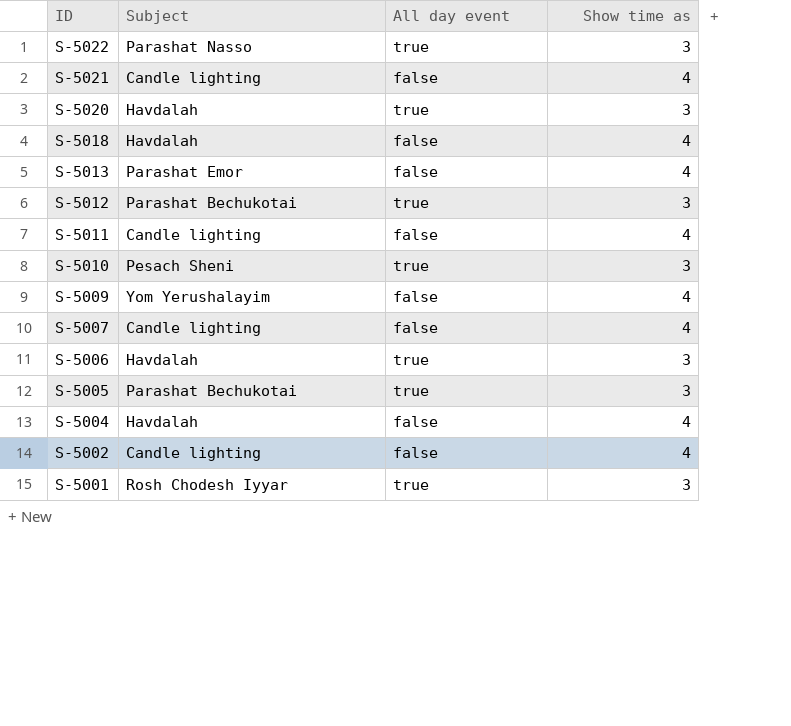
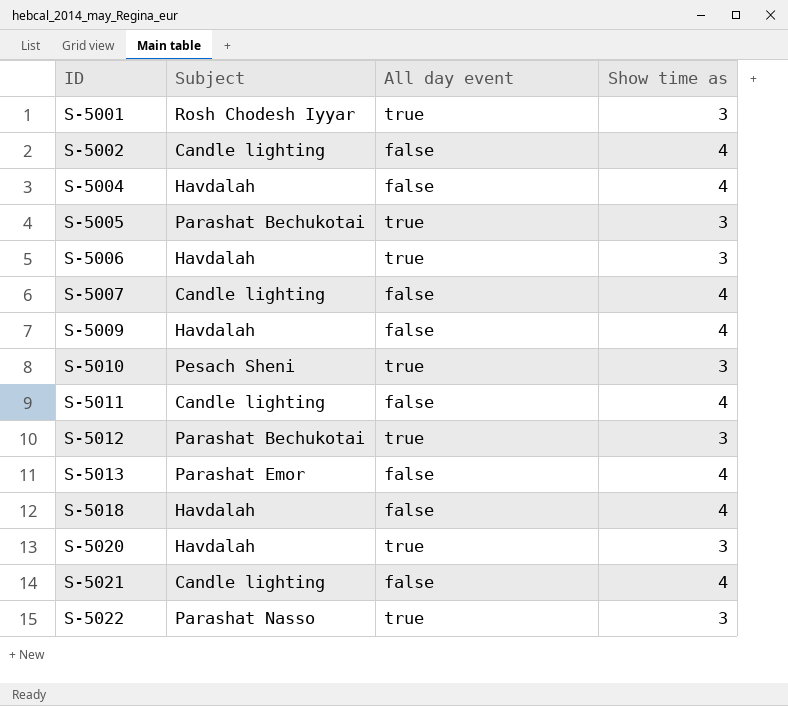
row order: ID descending -> ID ascending
S-5009 | Subject: Yom Yerushalayim -> Havdalah

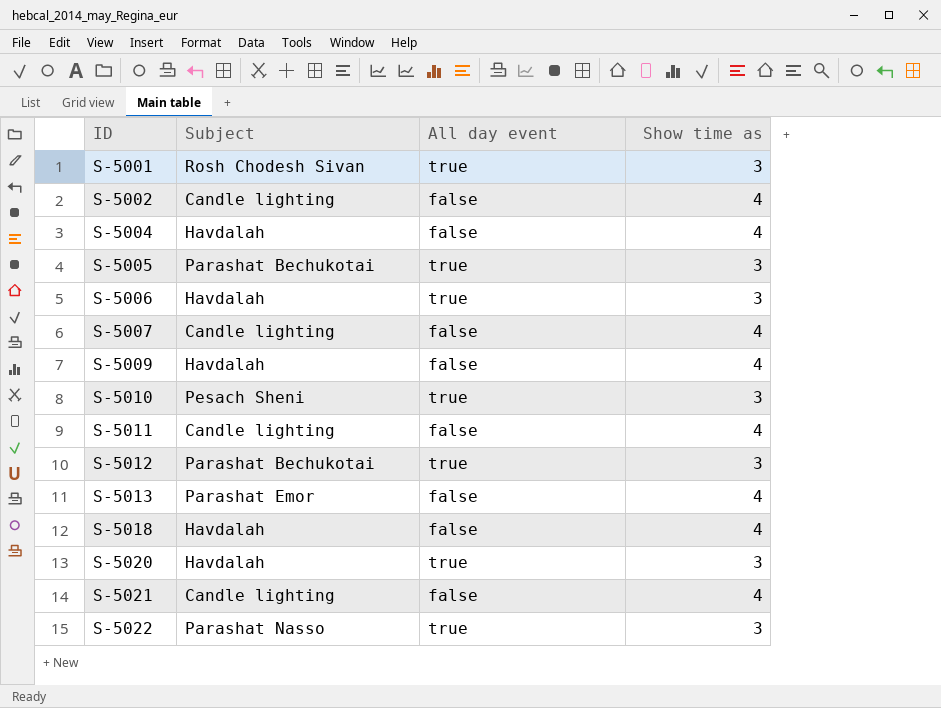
S-5001 | Subject: Rosh Chodesh Iyyar -> Rosh Chodesh Sivan

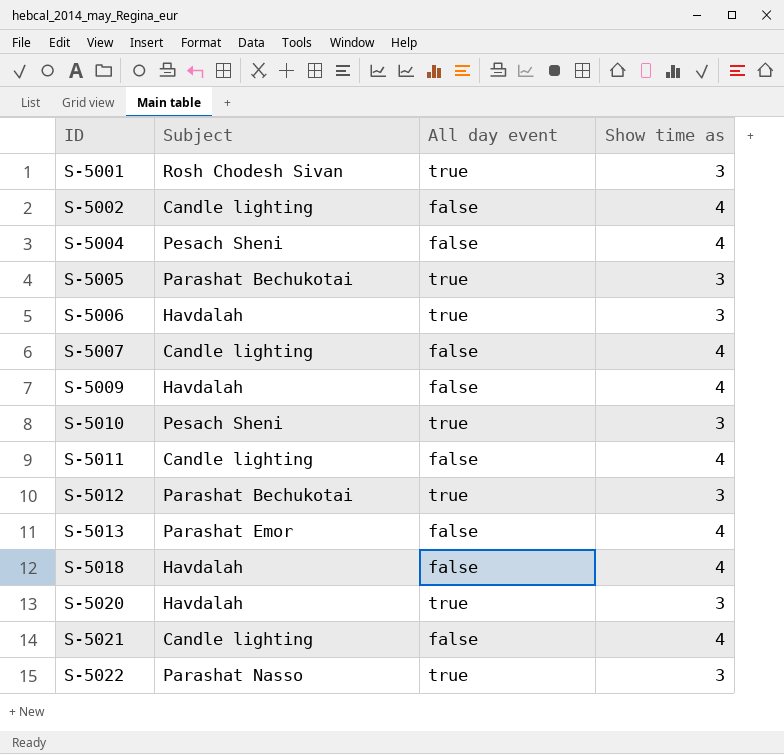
S-5004 | Subject: Havdalah -> Pesach Sheni

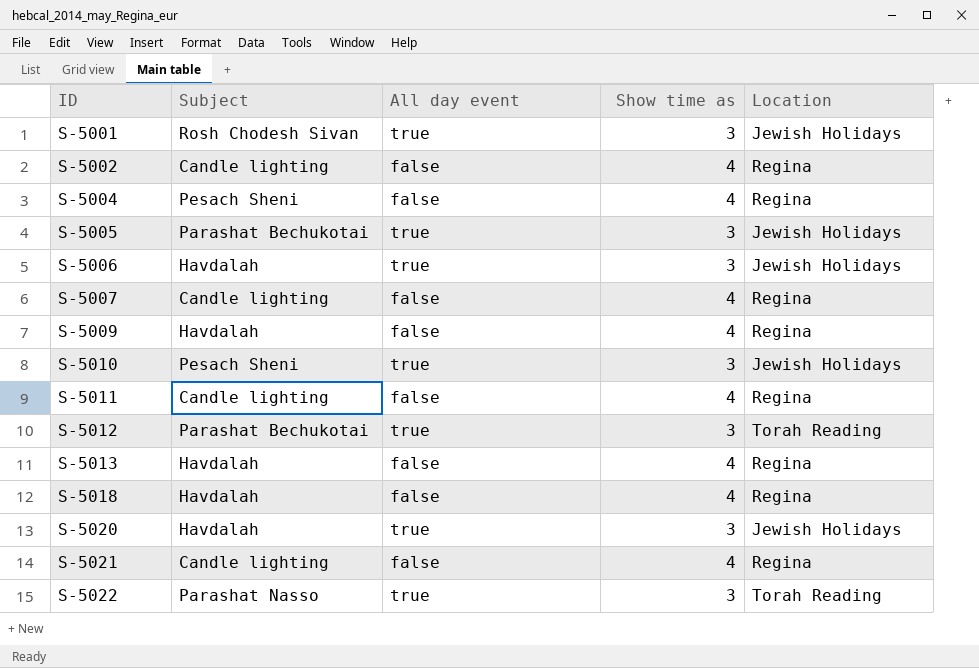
column Location | position: none -> 5
S-5013 | Subject: Parashat Emor -> Havdalah

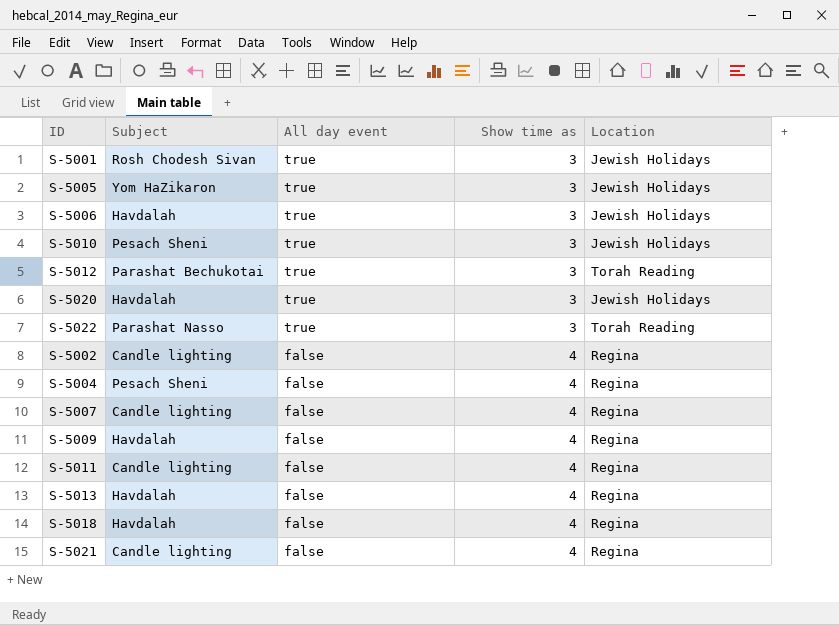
row order: ID ascending -> All day event descending
S-5005 | Subject: Parashat Bechukotai -> Yom HaZikaron

